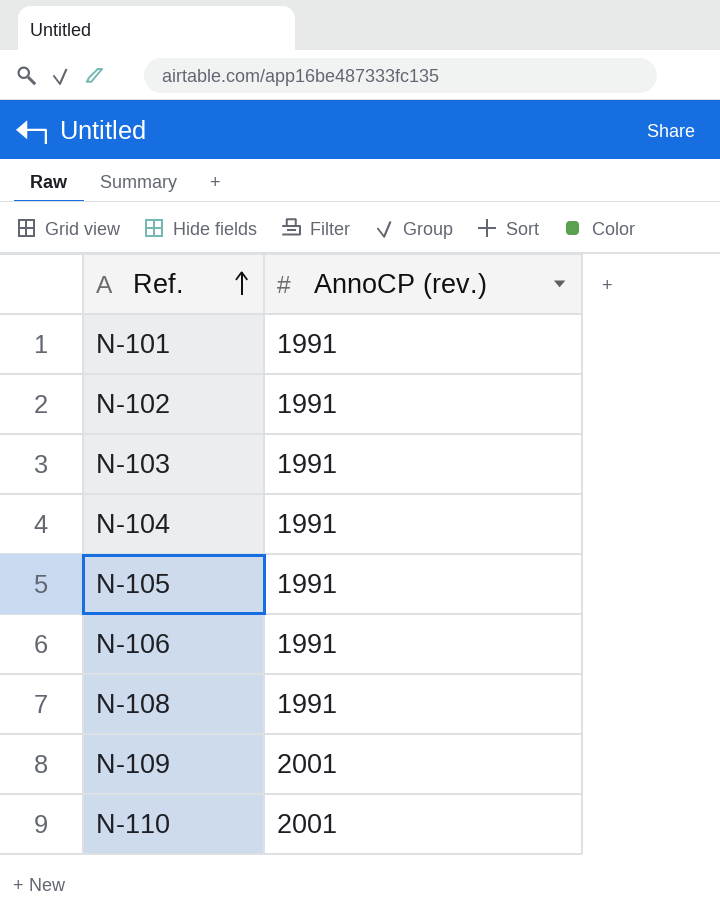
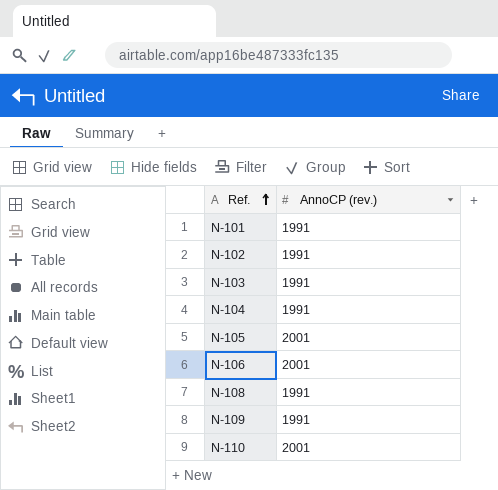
N-105 | AnnoCP (rev.): 1991 -> 2001
N-106 | AnnoCP (rev.): 1991 -> 2001
N-109 | AnnoCP (rev.): 2001 -> 1991

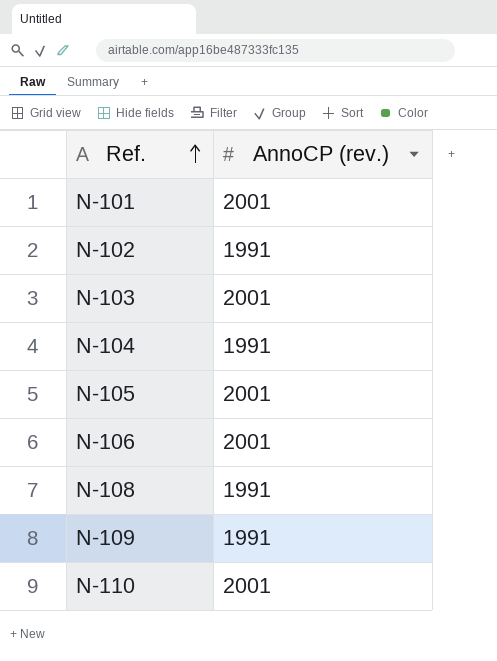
N-101 | AnnoCP (rev.): 1991 -> 2001
N-103 | AnnoCP (rev.): 1991 -> 2001

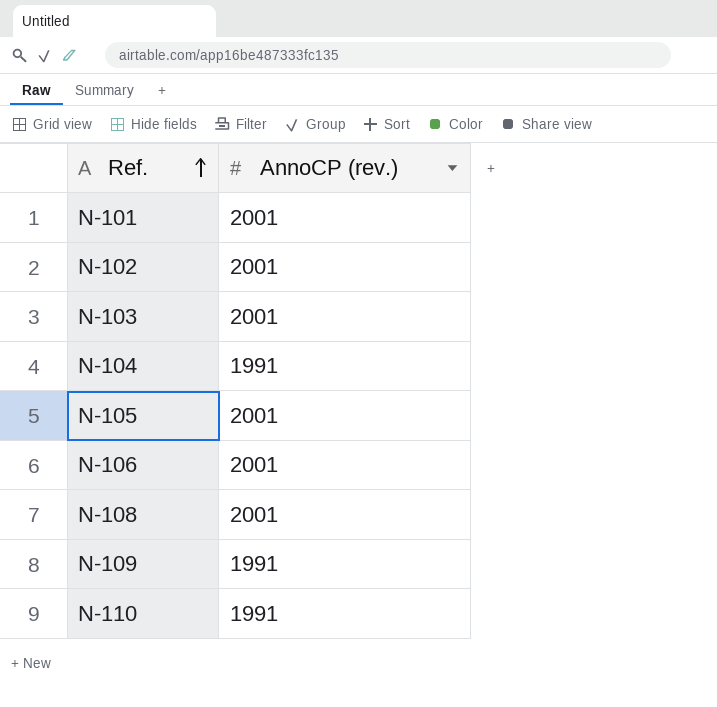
N-102 | AnnoCP (rev.): 1991 -> 2001
N-108 | AnnoCP (rev.): 1991 -> 2001
N-110 | AnnoCP (rev.): 2001 -> 1991

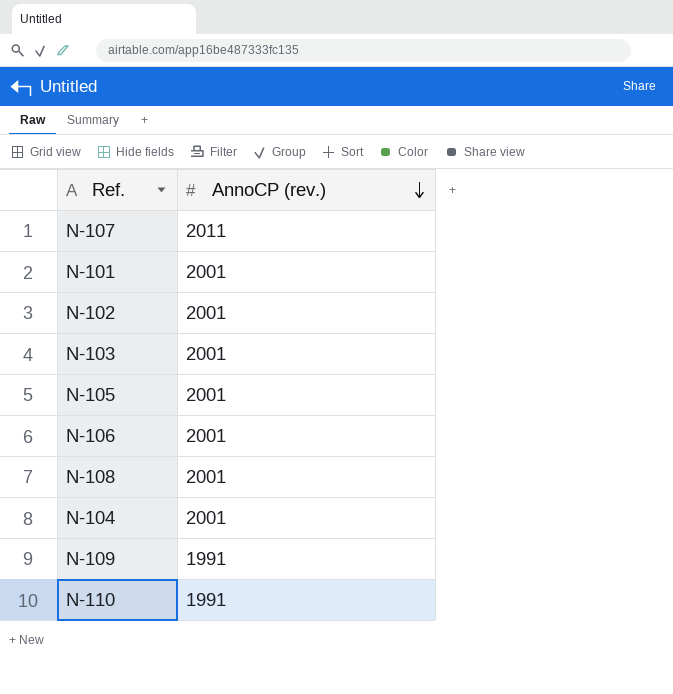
row order: Ref. ascending -> AnnoCP (rev.) descending
row N-107: none -> 2011
N-104 | AnnoCP (rev.): 1991 -> 2001

